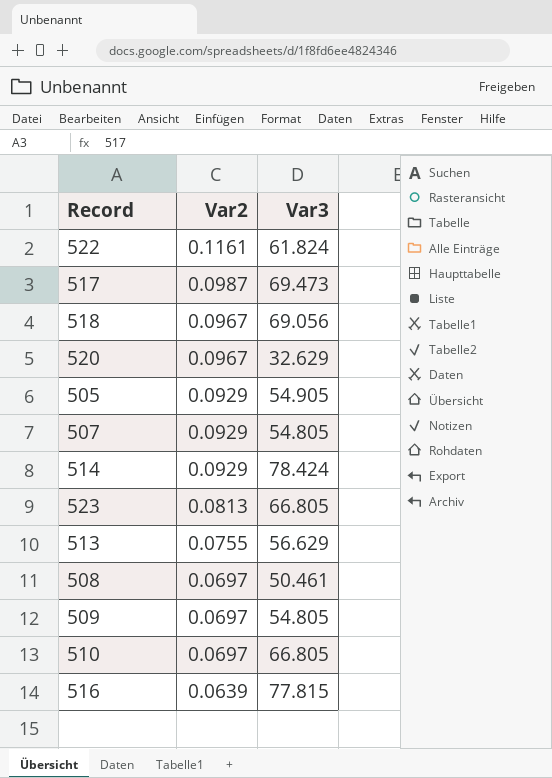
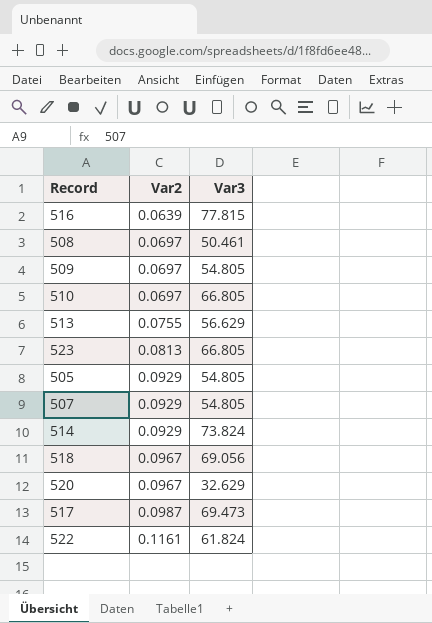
row order: Var2 descending -> Var2 ascending
505 | Var3: 54.905 -> 54.805
514 | Var3: 78.424 -> 73.824

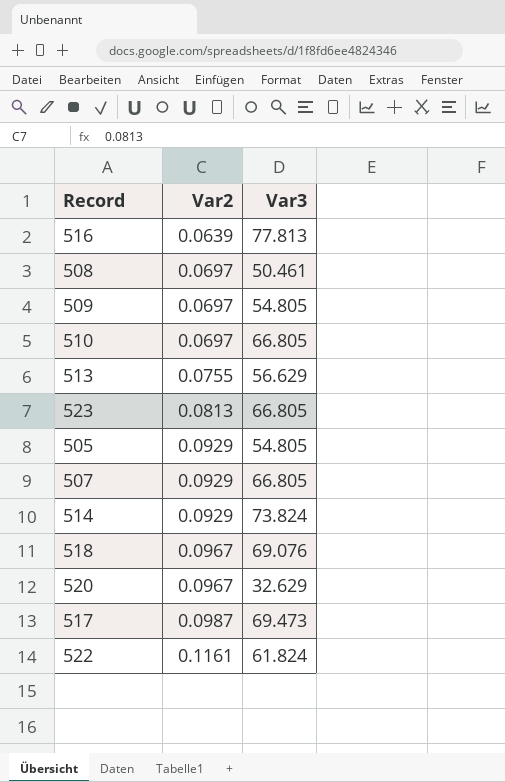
516 | Var3: 77.815 -> 77.813
507 | Var3: 54.805 -> 66.805
518 | Var3: 69.056 -> 69.076

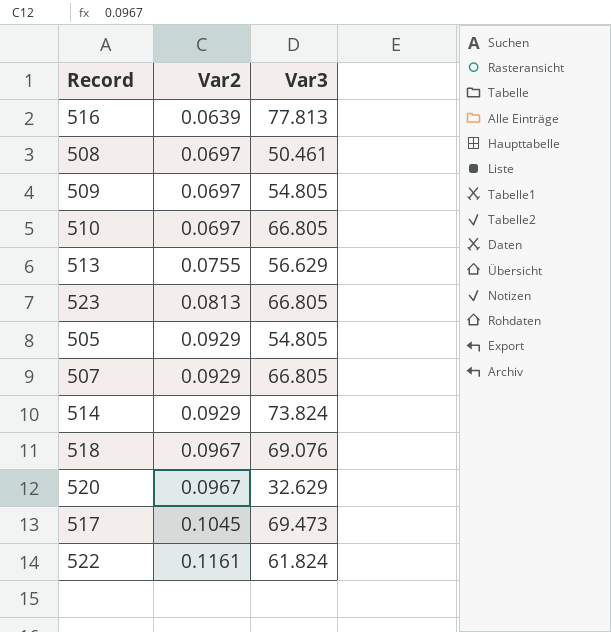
517 | Var2: 0.0987 -> 0.1045

